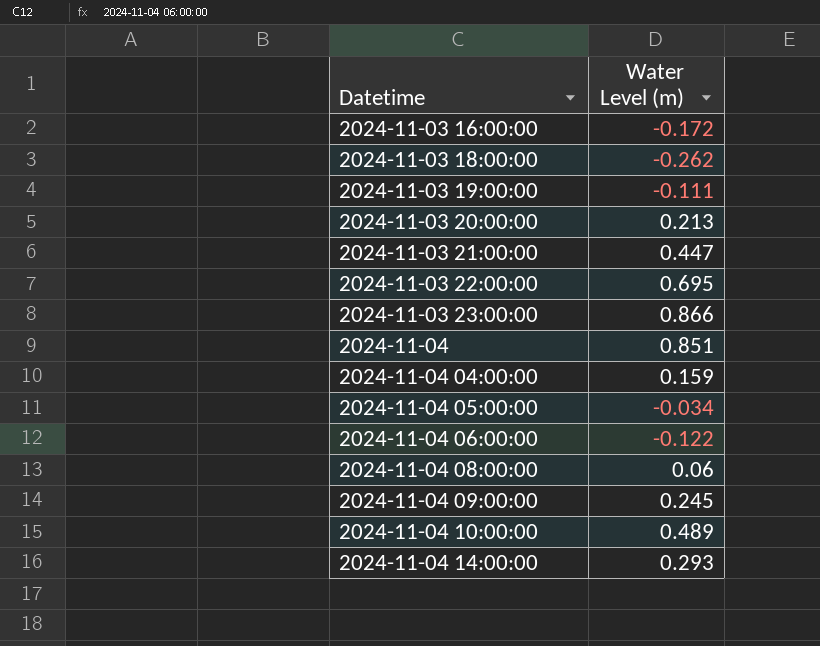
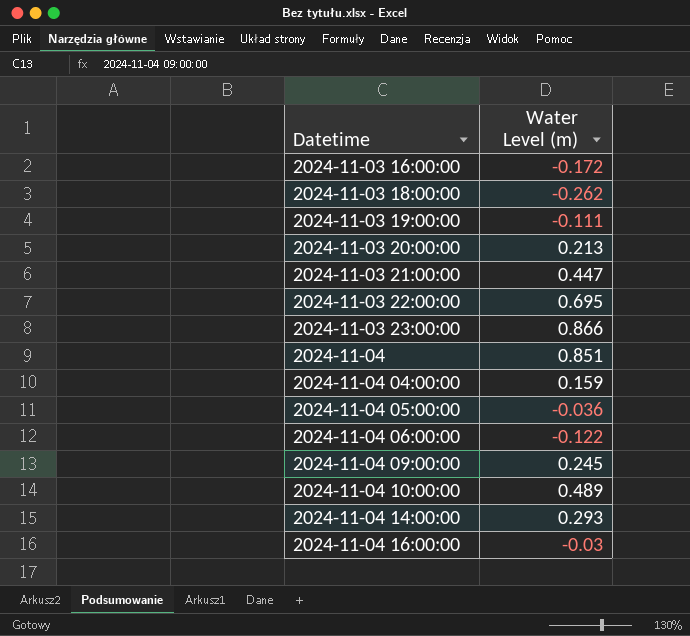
row 2024-11-04 08:00:00: 0.06 -> none
2024-11-04 05:00:00 | Water Level (m): -0.034 -> -0.036
row 2024-11-04 16:00:00: none -> -0.03

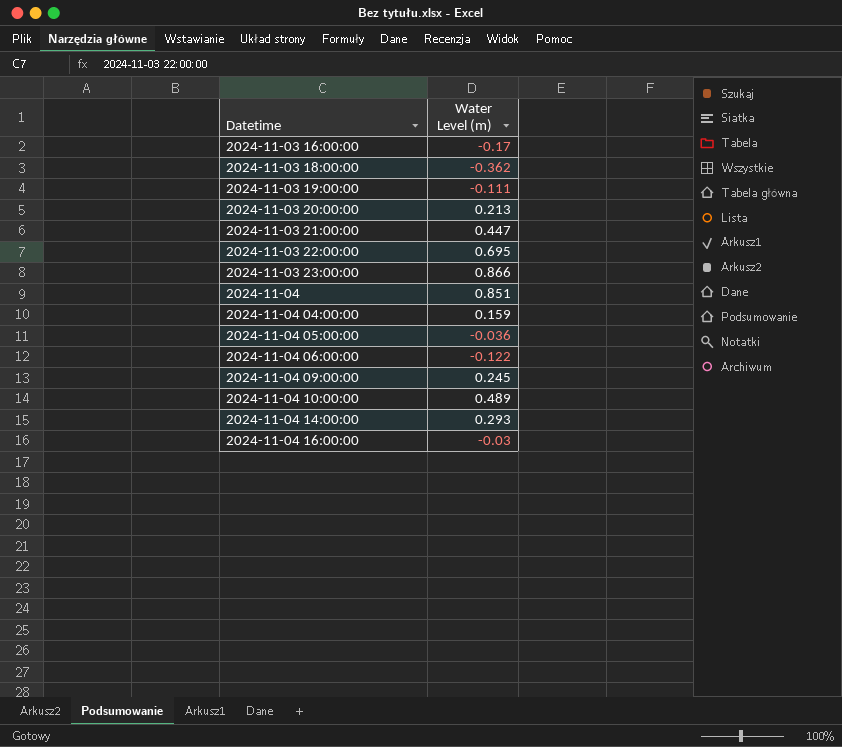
2024-11-03 16:00:00 | Water Level (m): -0.172 -> -0.17
2024-11-03 18:00:00 | Water Level (m): -0.262 -> -0.362

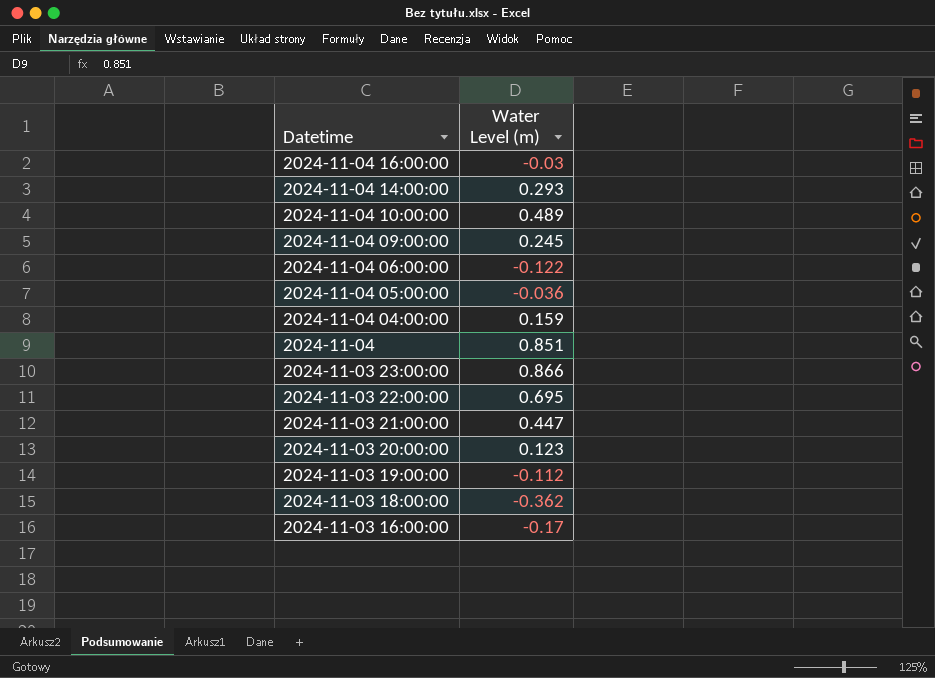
row order: Datetime ascending -> Datetime descending
2024-11-03 20:00:00 | Water Level (m): 0.213 -> 0.123
2024-11-03 19:00:00 | Water Level (m): -0.111 -> -0.112

